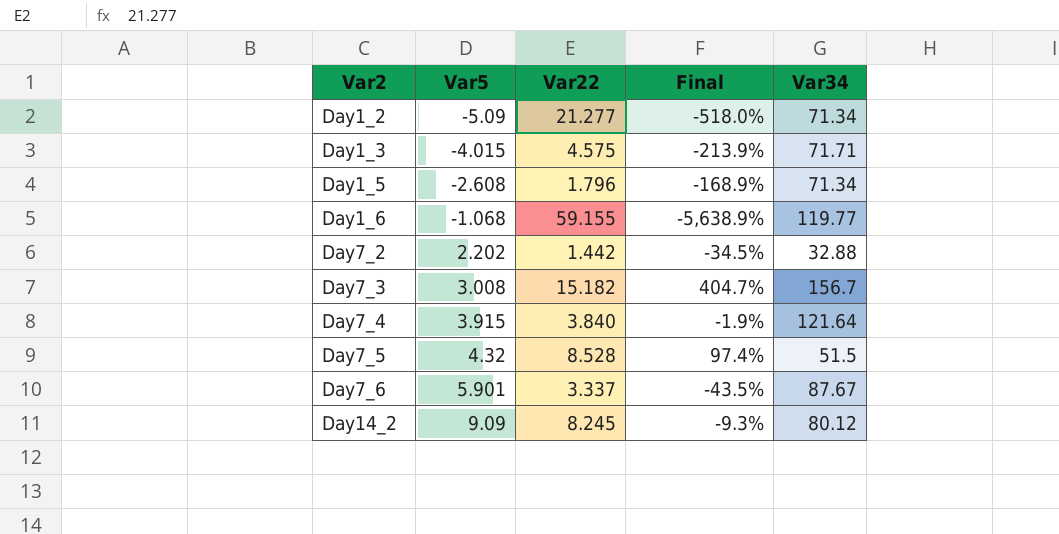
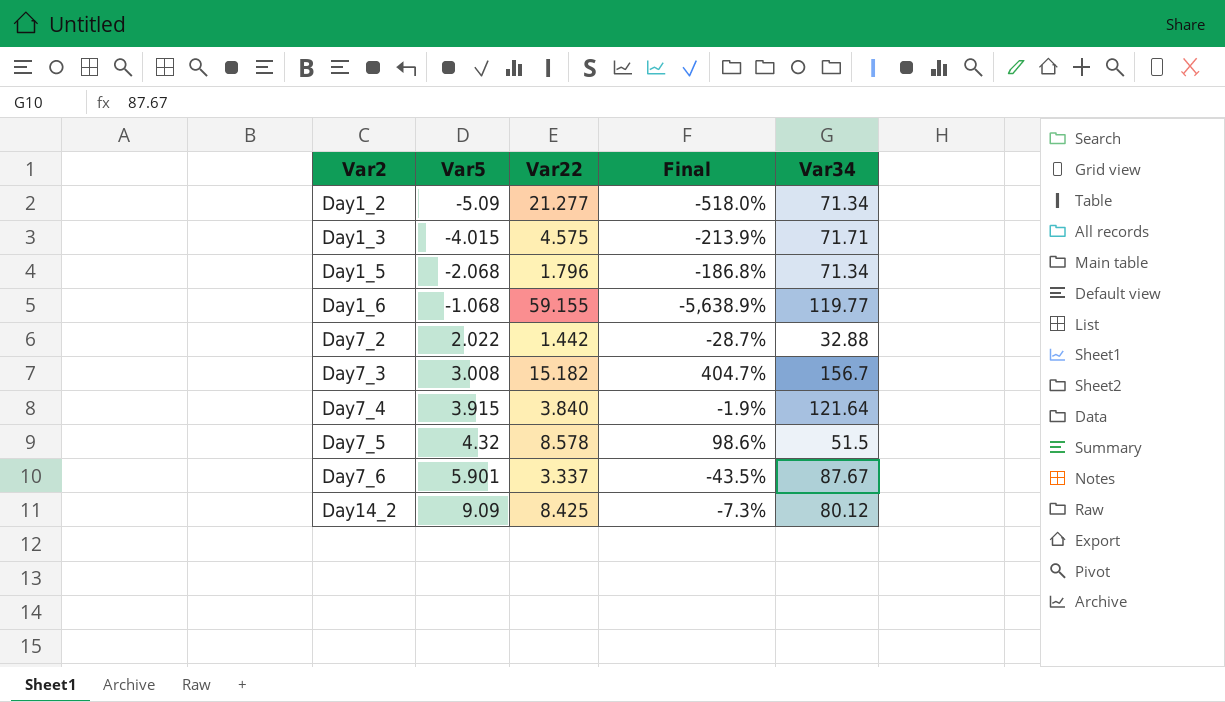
Day1_5 | Var5: -2.608 -> -2.068
Day1_5 | Final: -168.9% -> -186.8%
Day7_2 | Var5: 2.202 -> 2.022
Day7_2 | Final: -34.5% -> -28.7%
Day7_5 | Var22: 8.528 -> 8.578
Day7_5 | Final: 97.4% -> 98.6%
Day14_2 | Var22: 8.245 -> 8.425
Day14_2 | Final: -9.3% -> -7.3%

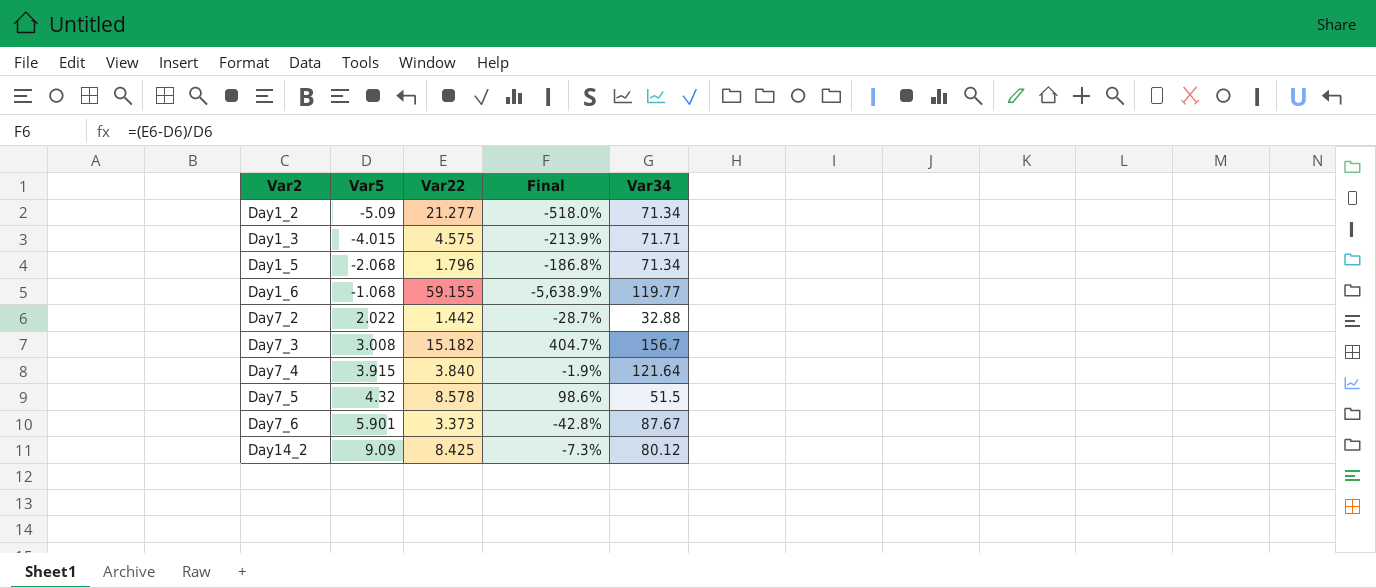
Day7_6 | Var22: 3.337 -> 3.373
Day7_6 | Final: -43.5% -> -42.8%

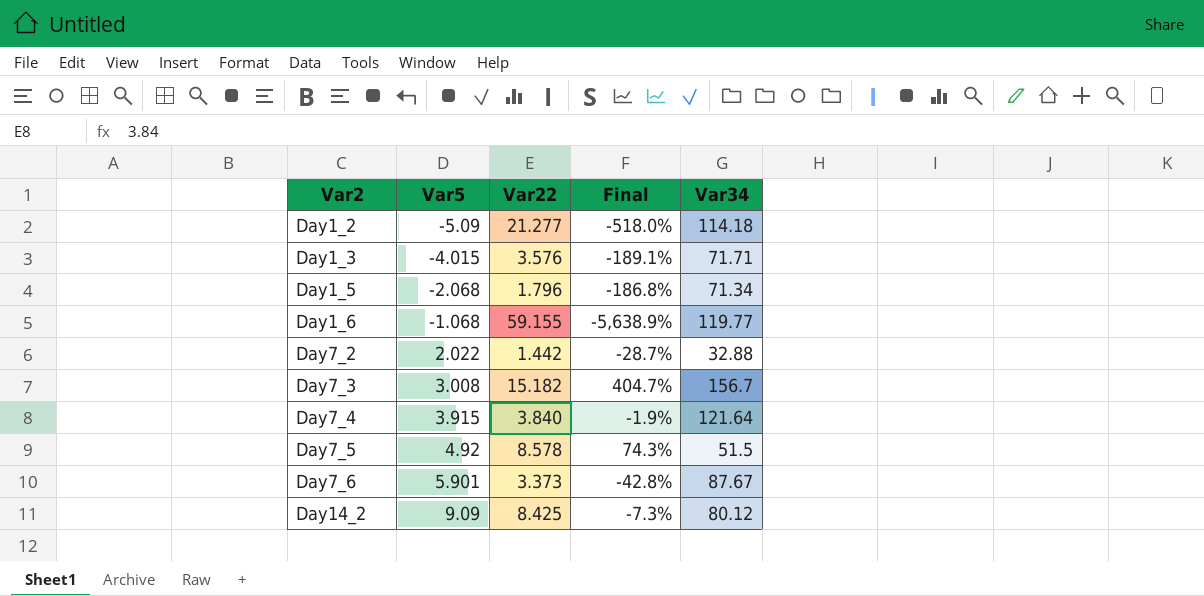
Day1_2 | Var34: 71.34 -> 114.18
Day1_3 | Var22: 4.575 -> 3.576
Day1_3 | Final: -213.9% -> -189.1%
Day7_5 | Var5: 4.32 -> 4.92
Day7_5 | Final: 98.6% -> 74.3%

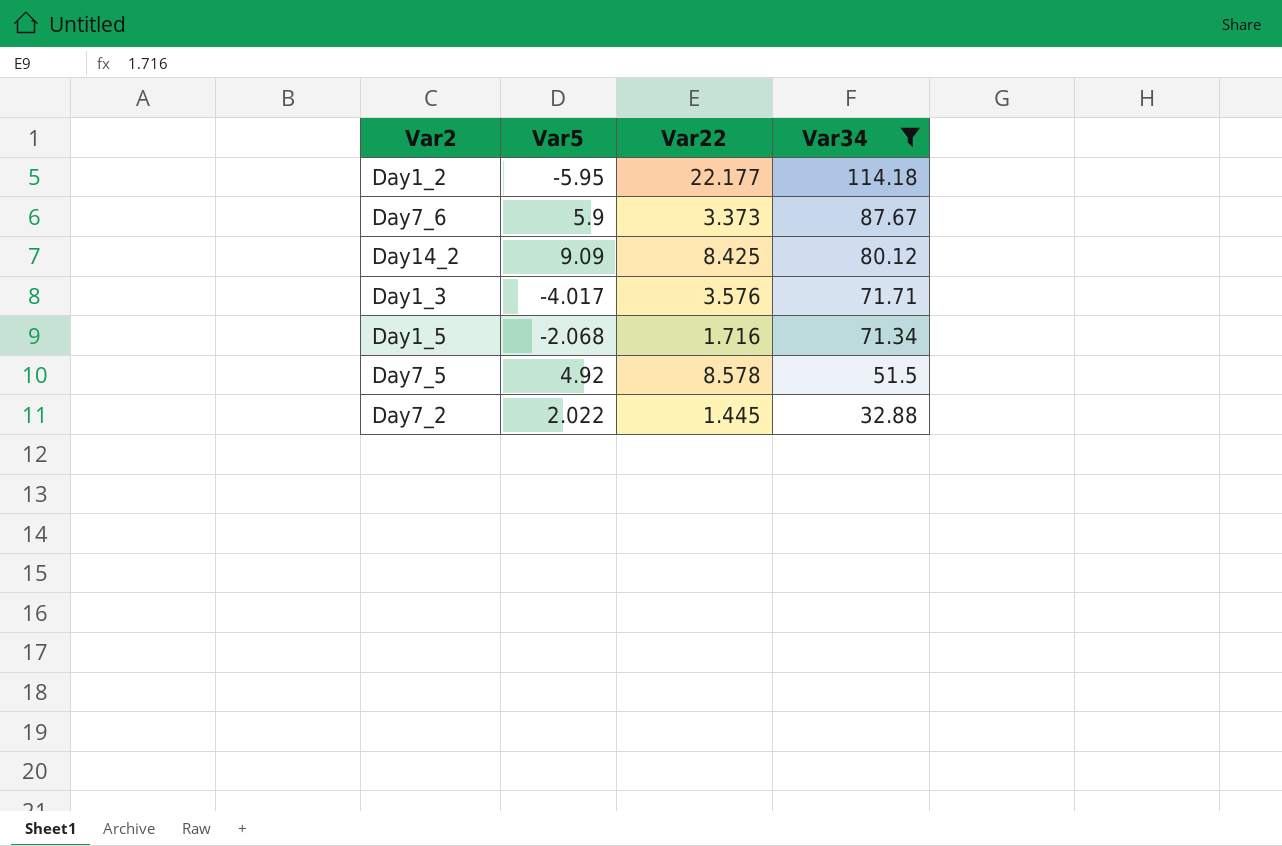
filter: none -> Var34 <= 114.18
row order: Var2 ascending -> Var34 descending
column Final | formula: ([Var22] - [Var5]) / [Var5] -> none
Day1_2 | Var5: -5.09 -> -5.95
Day1_2 | Var22: 21.277 -> 22.177
Day7_6 | Var5: 5.901 -> 5.9
Day1_3 | Var5: -4.015 -> -4.017
Day1_5 | Var22: 1.796 -> 1.716
Day7_2 | Var22: 1.442 -> 1.445

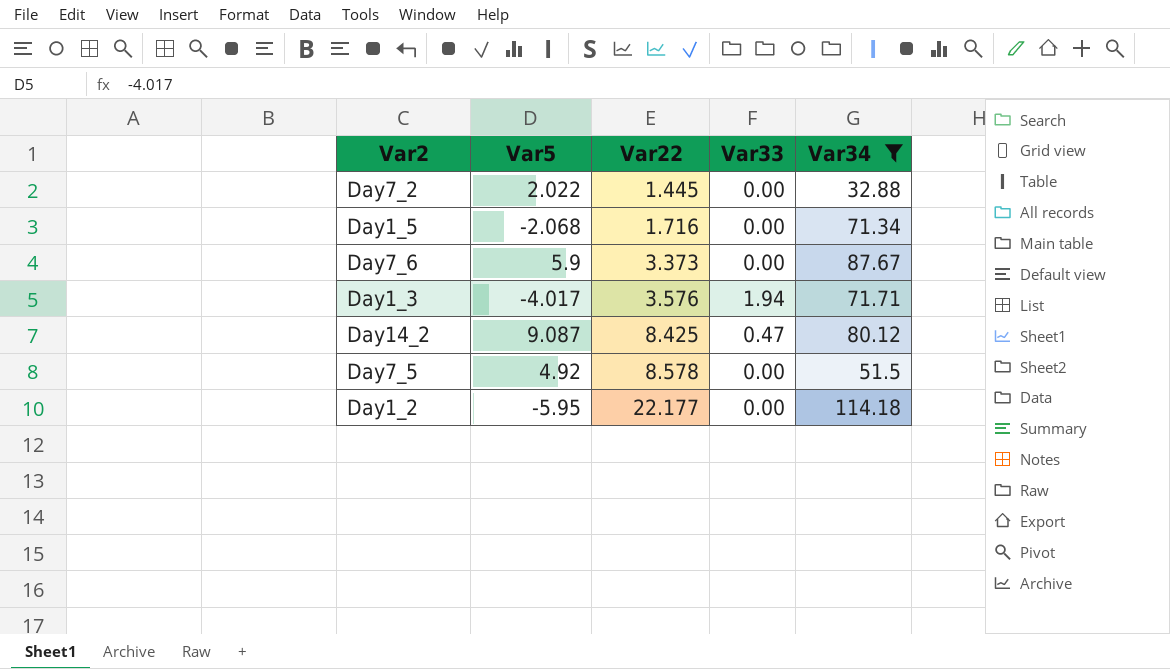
row order: Var34 descending -> Var22 ascending
column Var33 | position: none -> 4
Day14_2 | Var5: 9.09 -> 9.087

